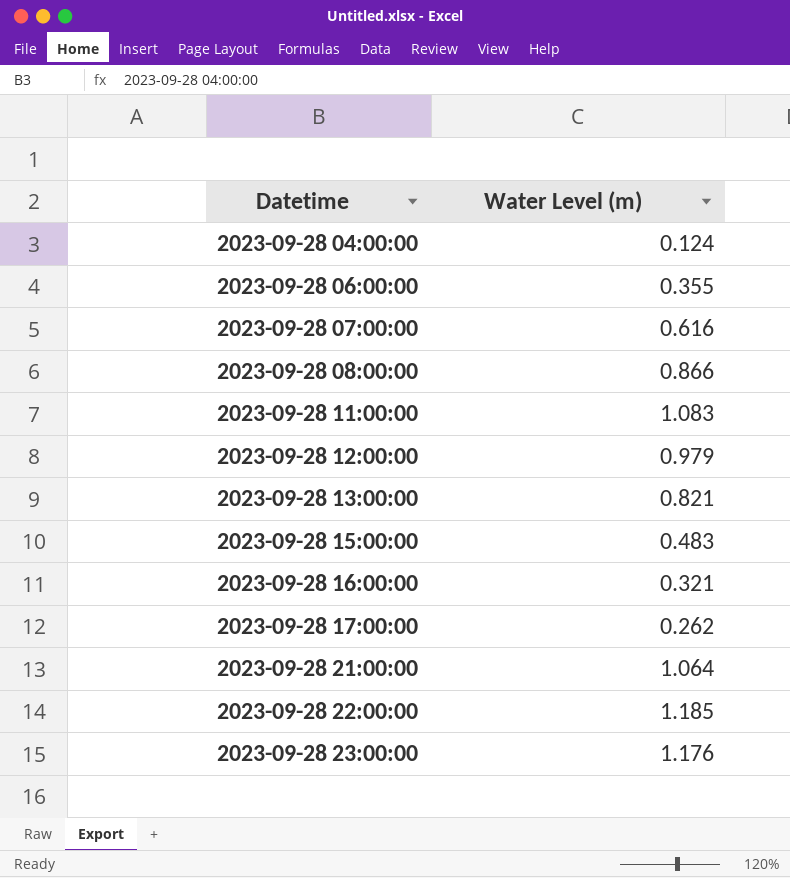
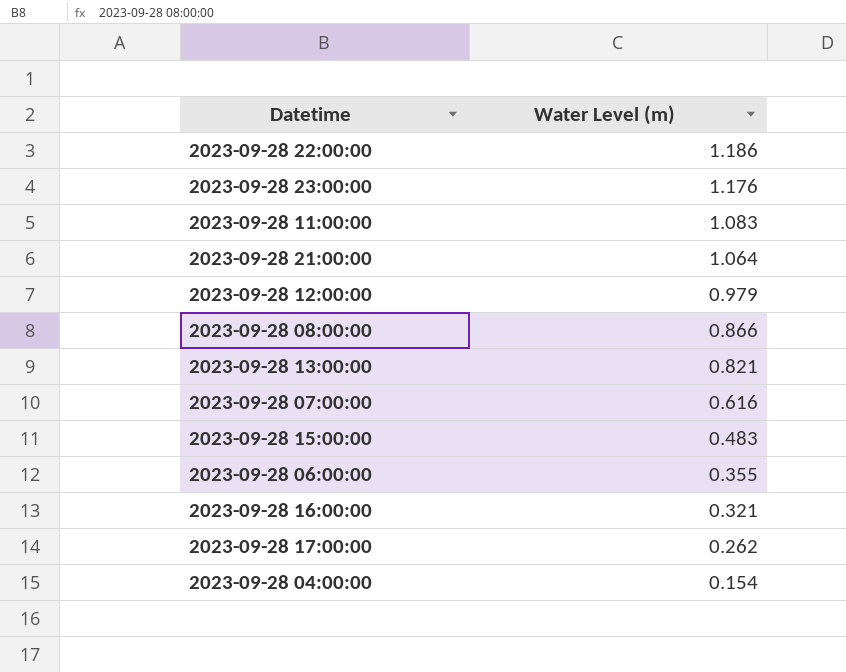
row order: Datetime ascending -> Water Level (m) descending
2023-09-28 22:00:00 | Water Level (m): 1.185 -> 1.186
2023-09-28 04:00:00 | Water Level (m): 0.124 -> 0.154

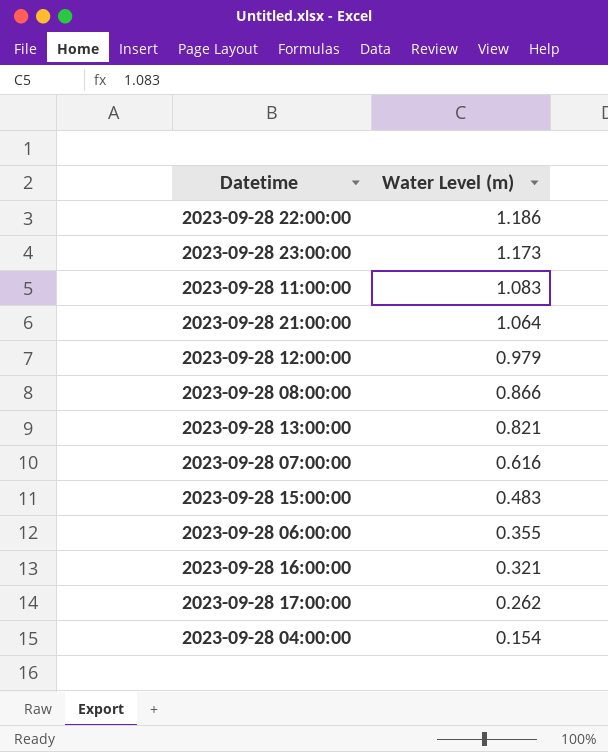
2023-09-28 23:00:00 | Water Level (m): 1.176 -> 1.173

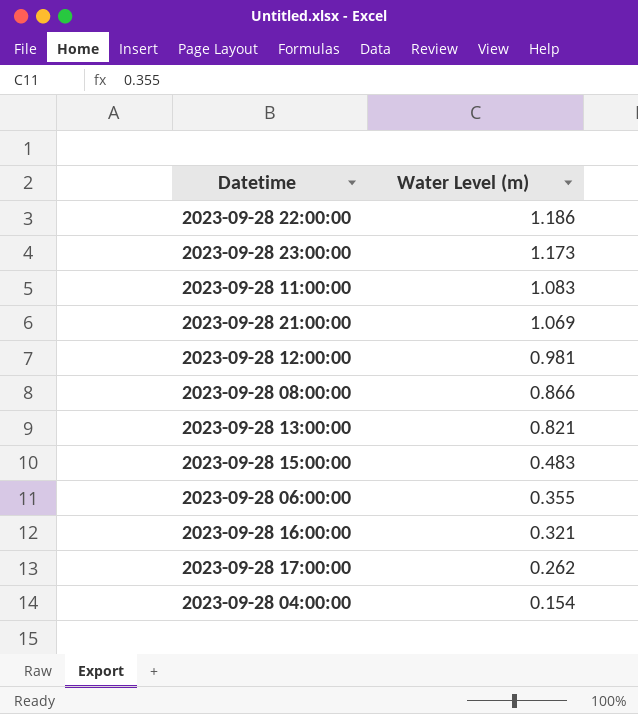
row 2023-09-28 07:00:00: 0.616 -> none
2023-09-28 21:00:00 | Water Level (m): 1.064 -> 1.069
2023-09-28 12:00:00 | Water Level (m): 0.979 -> 0.981

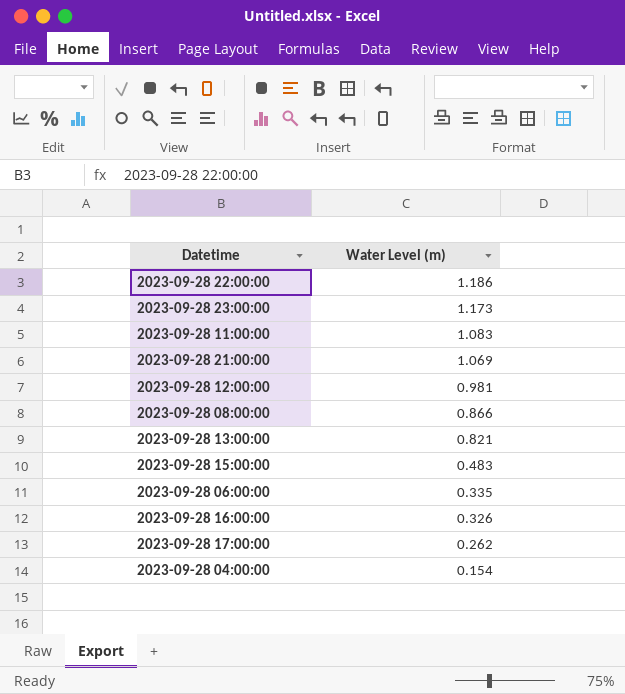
2023-09-28 06:00:00 | Water Level (m): 0.355 -> 0.335
2023-09-28 16:00:00 | Water Level (m): 0.321 -> 0.326

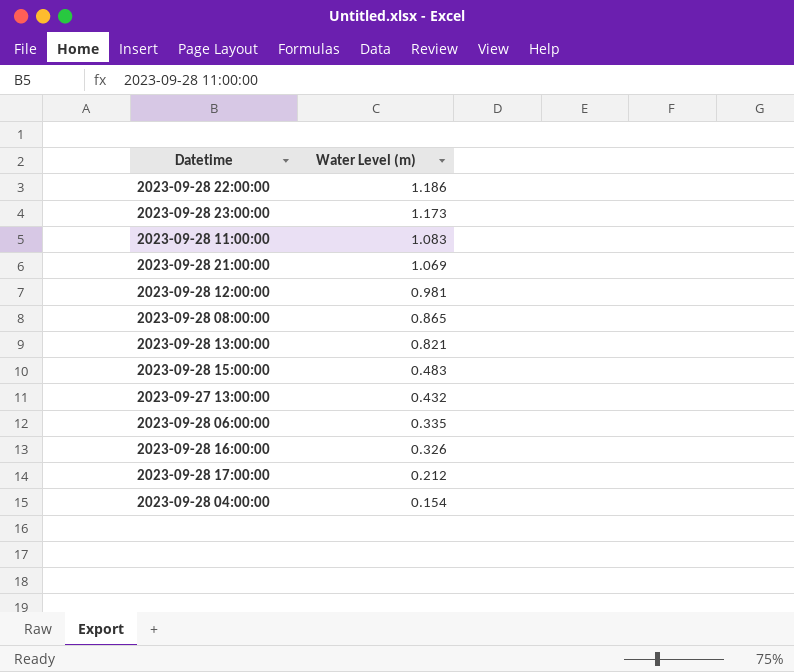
2023-09-28 08:00:00 | Water Level (m): 0.866 -> 0.865
row 2023-09-27 13:00:00: none -> 0.432
2023-09-28 17:00:00 | Water Level (m): 0.262 -> 0.212

